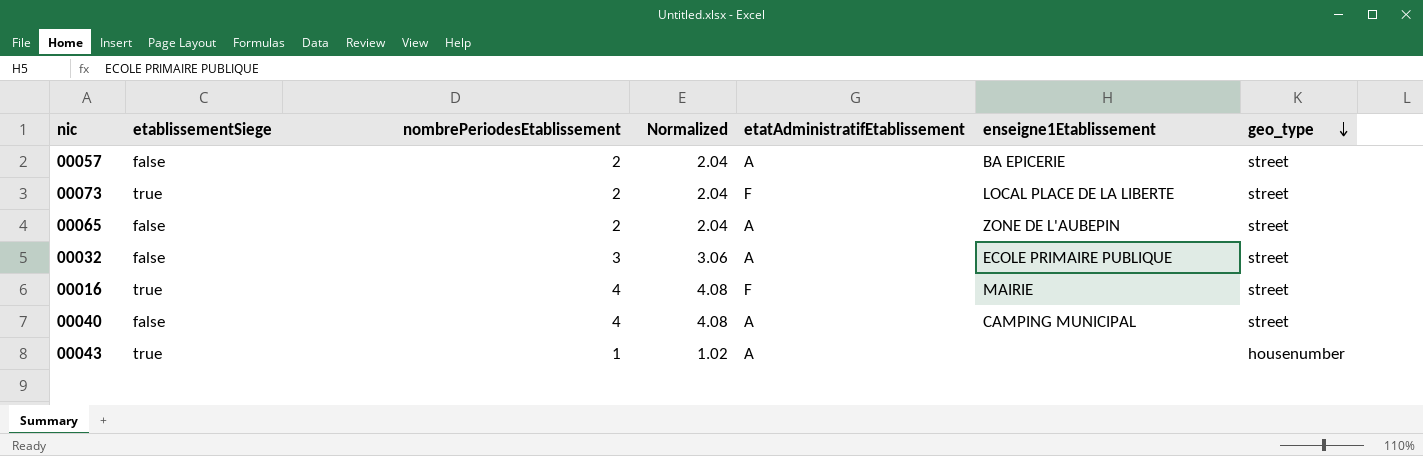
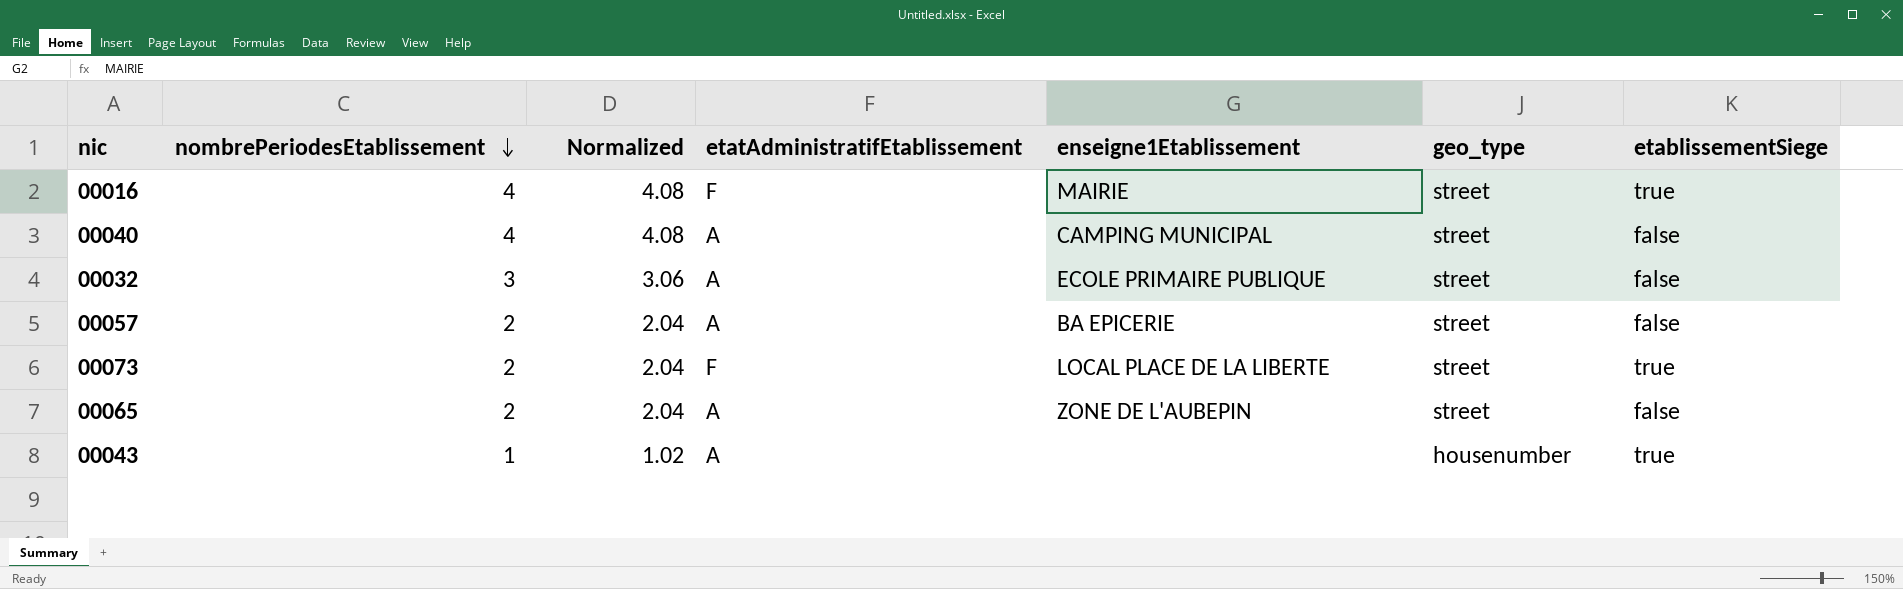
row order: geo_type descending -> nombrePeriodesEtablissement descending
column etablissementSiege | position: 2 -> 7

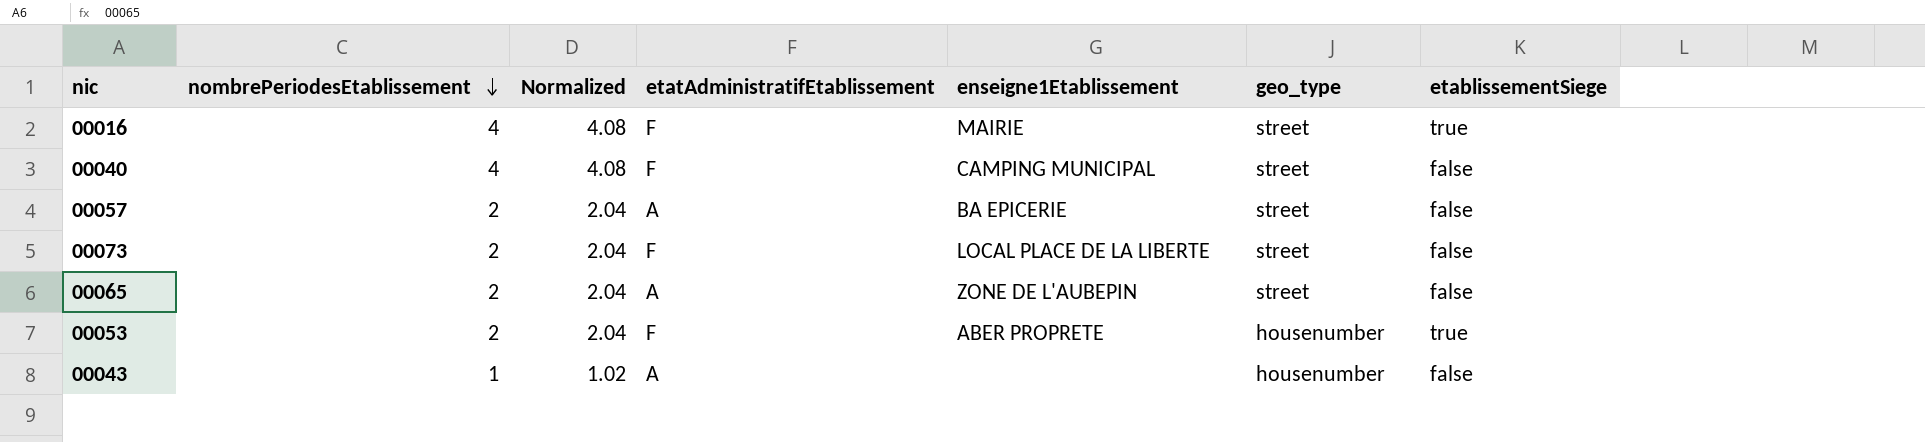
row 00032: 3 | 3.06 | A | ECOLE PRIMAIRE PUBLIQUE | street | false -> none
00040 | etatAdministratifEtablissement: A -> F
00073 | etablissementSiege: true -> false
row 00053: none -> 2 | 2.04 | F | ABER PROPRETE | housenumber | true
00043 | etablissementSiege: true -> false

